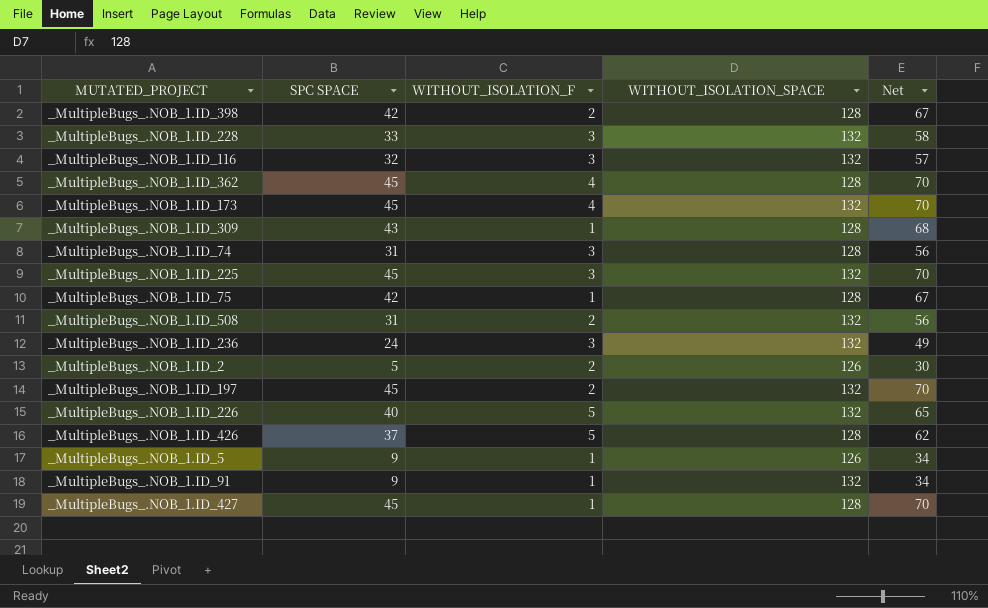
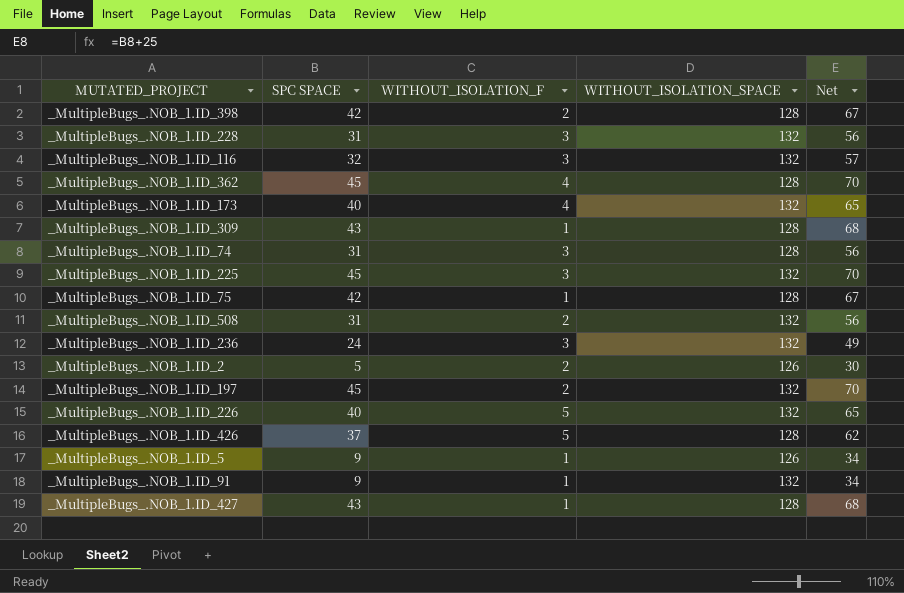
_MultipleBugs_.NOB_1.ID_228 | SPC SPACE: 33 -> 31
_MultipleBugs_.NOB_1.ID_228 | Net: 58 -> 56
_MultipleBugs_.NOB_1.ID_173 | SPC SPACE: 45 -> 40
_MultipleBugs_.NOB_1.ID_173 | Net: 70 -> 65
_MultipleBugs_.NOB_1.ID_427 | SPC SPACE: 45 -> 43
_MultipleBugs_.NOB_1.ID_427 | Net: 70 -> 68

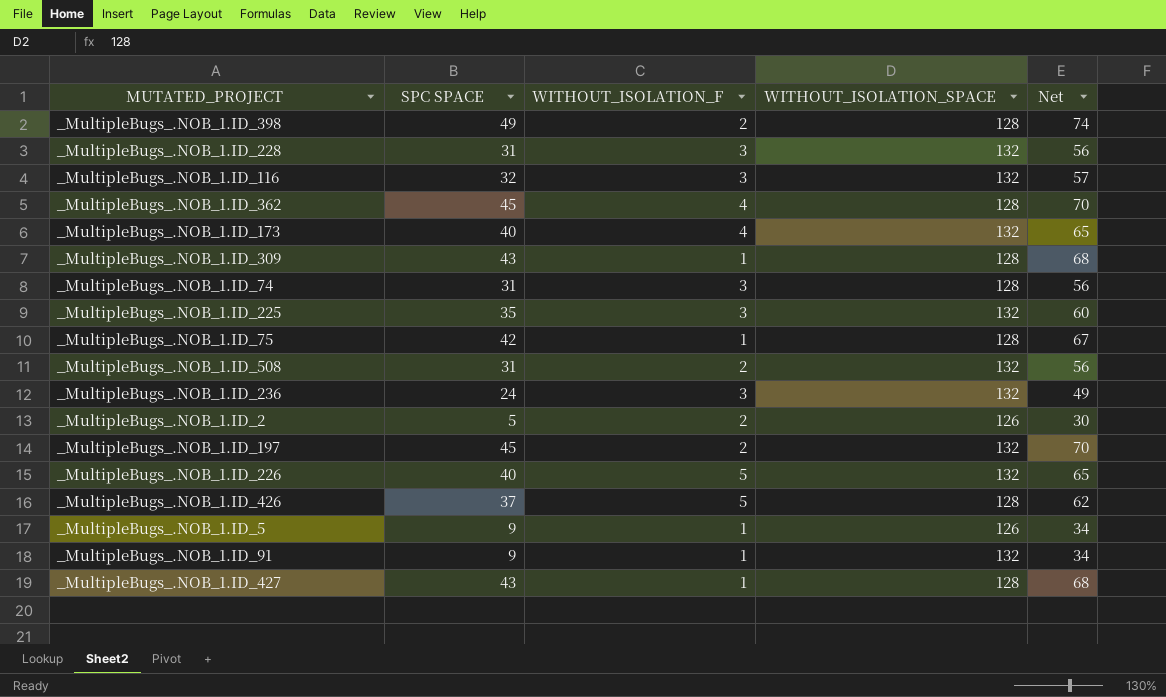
_MultipleBugs_.NOB_1.ID_398 | SPC SPACE: 42 -> 49
_MultipleBugs_.NOB_1.ID_398 | Net: 67 -> 74
_MultipleBugs_.NOB_1.ID_225 | SPC SPACE: 45 -> 35
_MultipleBugs_.NOB_1.ID_225 | Net: 70 -> 60

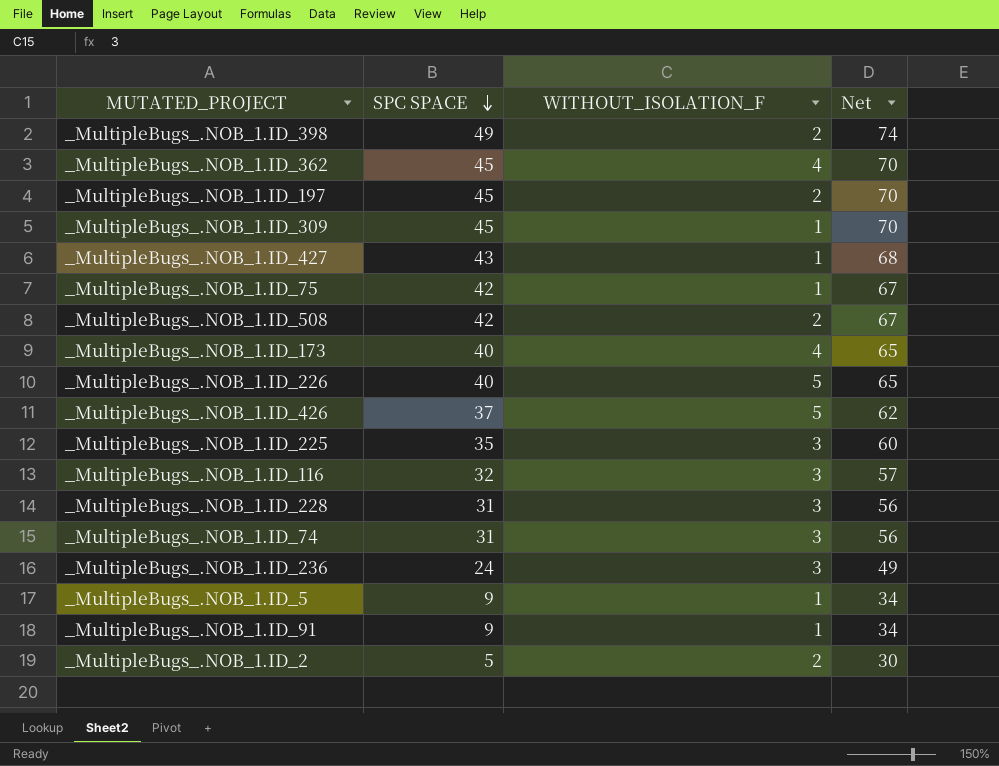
row order: none -> SPC SPACE descending
column WITHOUT_ISOLATION_SPACE | position: 4 -> none
_MultipleBugs_.NOB_1.ID_309 | SPC SPACE: 43 -> 45
_MultipleBugs_.NOB_1.ID_309 | Net: 68 -> 70
_MultipleBugs_.NOB_1.ID_508 | SPC SPACE: 31 -> 42
_MultipleBugs_.NOB_1.ID_508 | Net: 56 -> 67

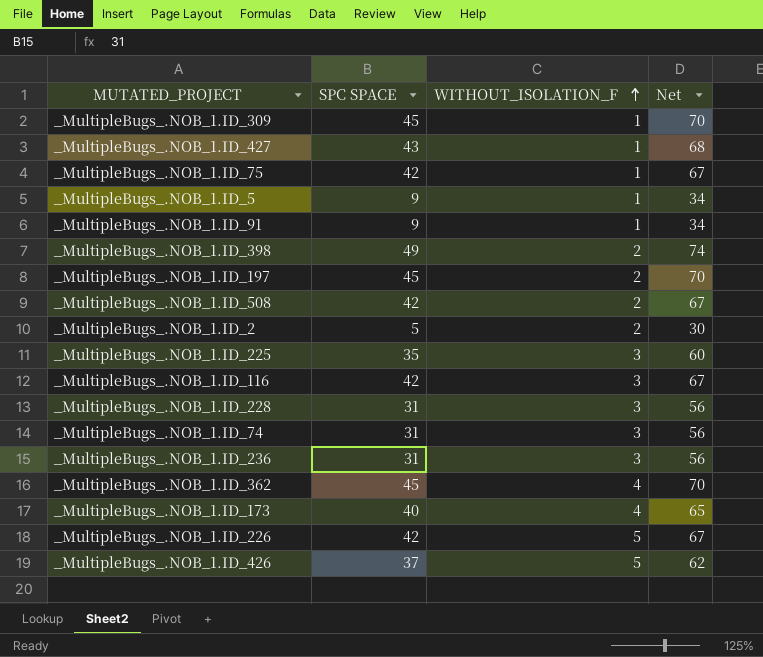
row order: SPC SPACE descending -> WITHOUT_ISOLATION_F ascending
_MultipleBugs_.NOB_1.ID_116 | SPC SPACE: 32 -> 42
_MultipleBugs_.NOB_1.ID_116 | Net: 57 -> 67
_MultipleBugs_.NOB_1.ID_236 | SPC SPACE: 24 -> 31
_MultipleBugs_.NOB_1.ID_236 | Net: 49 -> 56
_MultipleBugs_.NOB_1.ID_226 | SPC SPACE: 40 -> 42
_MultipleBugs_.NOB_1.ID_226 | Net: 65 -> 67

